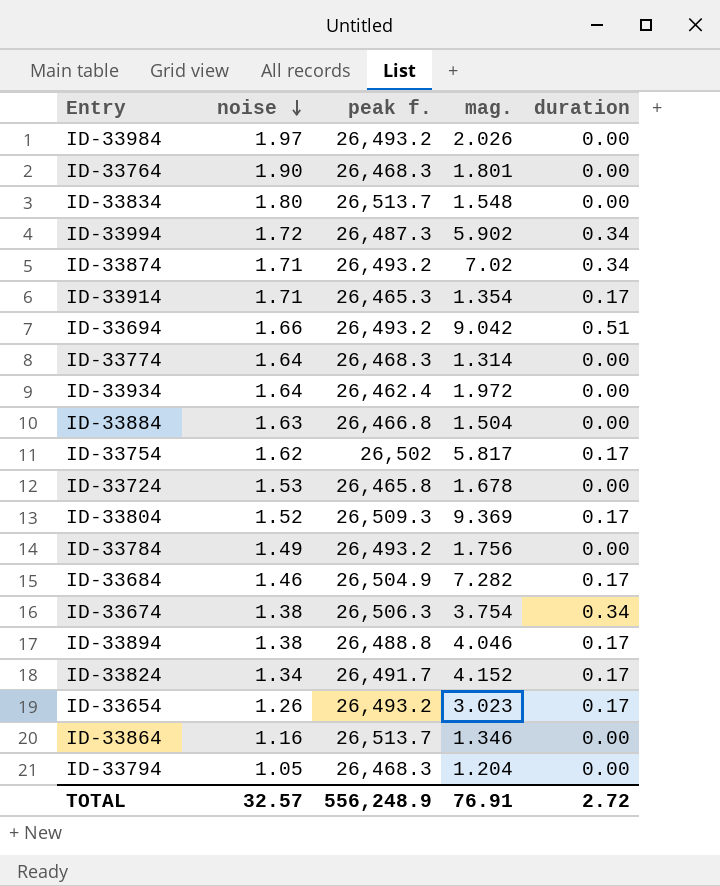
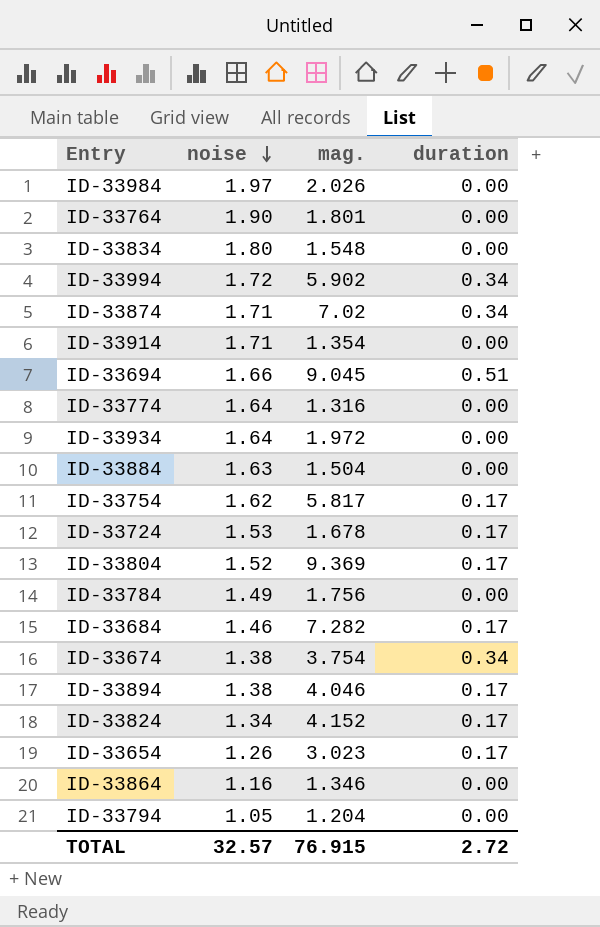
column peak f. | position: 3 -> none
ID-33914 | duration: 0.17 -> 0.00
ID-33694 | mag.: 9.042 -> 9.045
ID-33774 | mag.: 1.314 -> 1.316
ID-33724 | duration: 0.00 -> 0.17
TOTAL | mag.: 76.91 -> 76.915

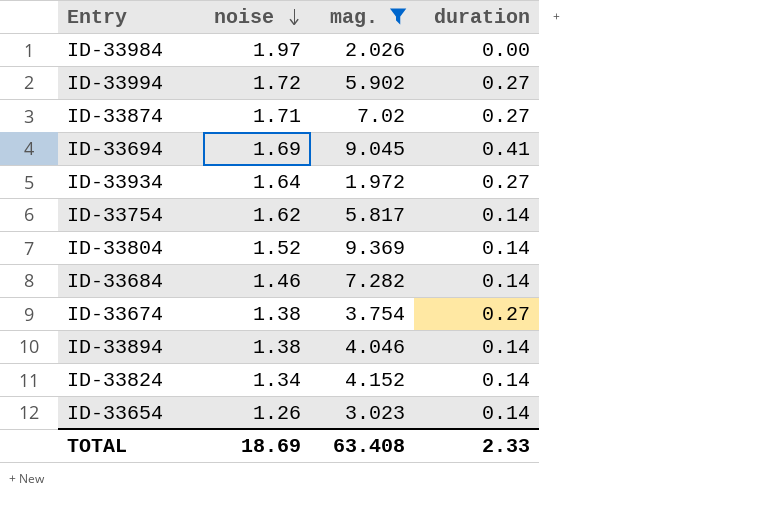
filter: none -> mag. >= 1.972
ID-33994 | duration: 0.34 -> 0.27
ID-33874 | duration: 0.34 -> 0.27
ID-33694 | noise: 1.66 -> 1.69
ID-33694 | duration: 0.51 -> 0.41
ID-33934 | duration: 0.00 -> 0.27
ID-33754 | duration: 0.17 -> 0.14
ID-33804 | duration: 0.17 -> 0.14
ID-33684 | duration: 0.17 -> 0.14
ID-33674 | duration: 0.34 -> 0.27
ID-33894 | duration: 0.17 -> 0.14
ID-33824 | duration: 0.17 -> 0.14
ID-33654 | duration: 0.17 -> 0.14
TOTAL | noise: 32.57 -> 18.69
TOTAL | mag.: 76.915 -> 63.408
TOTAL | duration: 2.72 -> 2.33

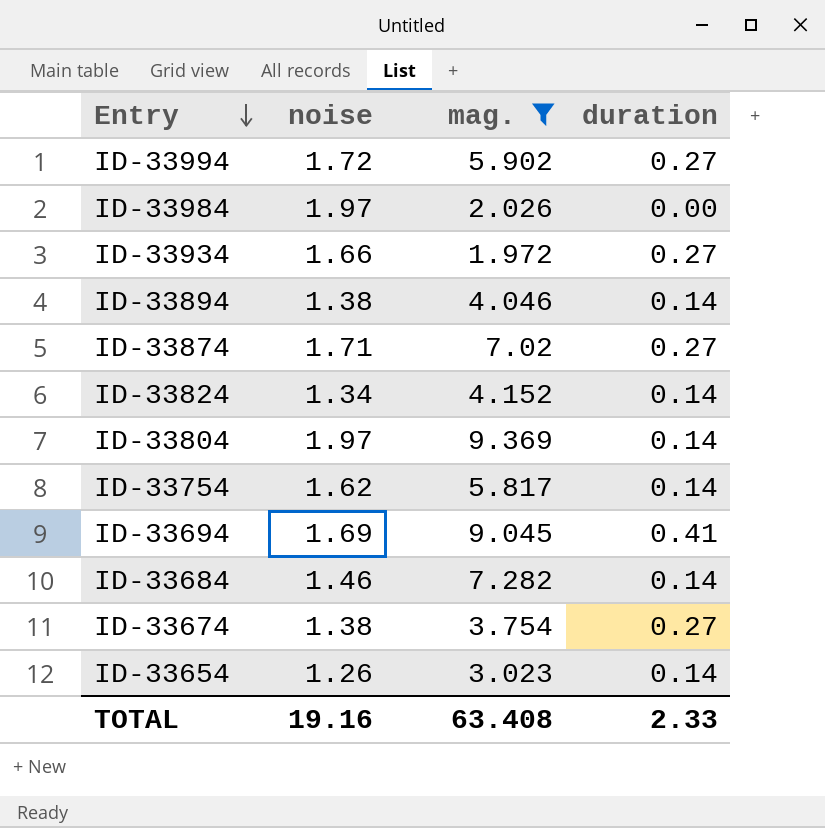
row order: noise descending -> Entry descending
ID-33934 | noise: 1.64 -> 1.66
ID-33804 | noise: 1.52 -> 1.97
TOTAL | noise: 18.69 -> 19.16

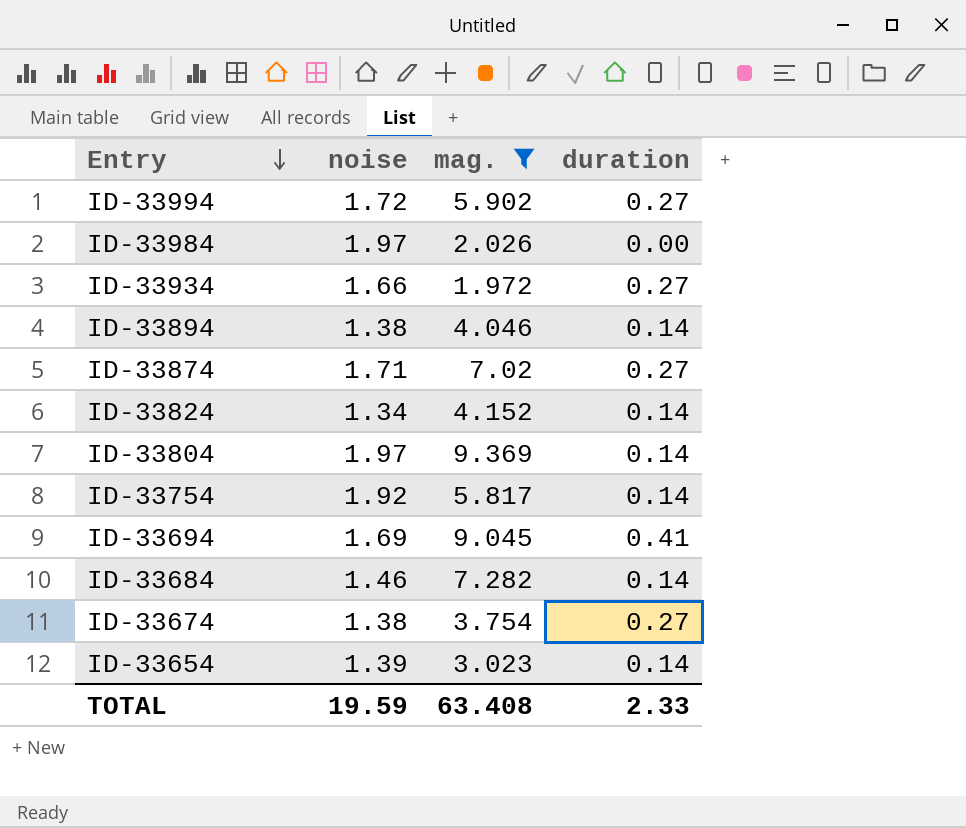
ID-33754 | noise: 1.62 -> 1.92
ID-33654 | noise: 1.26 -> 1.39
TOTAL | noise: 19.16 -> 19.59

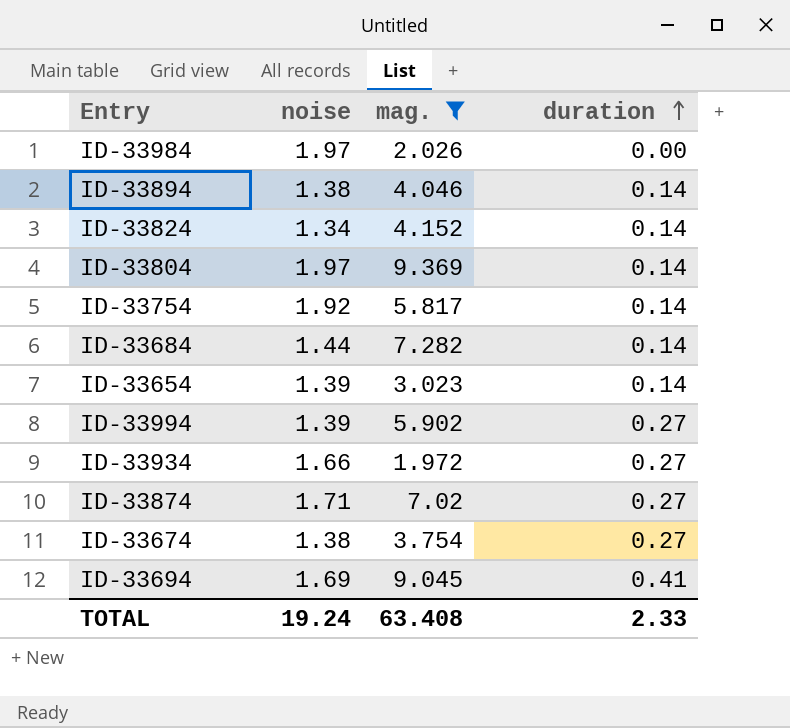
row order: Entry descending -> duration ascending
ID-33684 | noise: 1.46 -> 1.44
ID-33994 | noise: 1.72 -> 1.39
TOTAL | noise: 19.59 -> 19.24

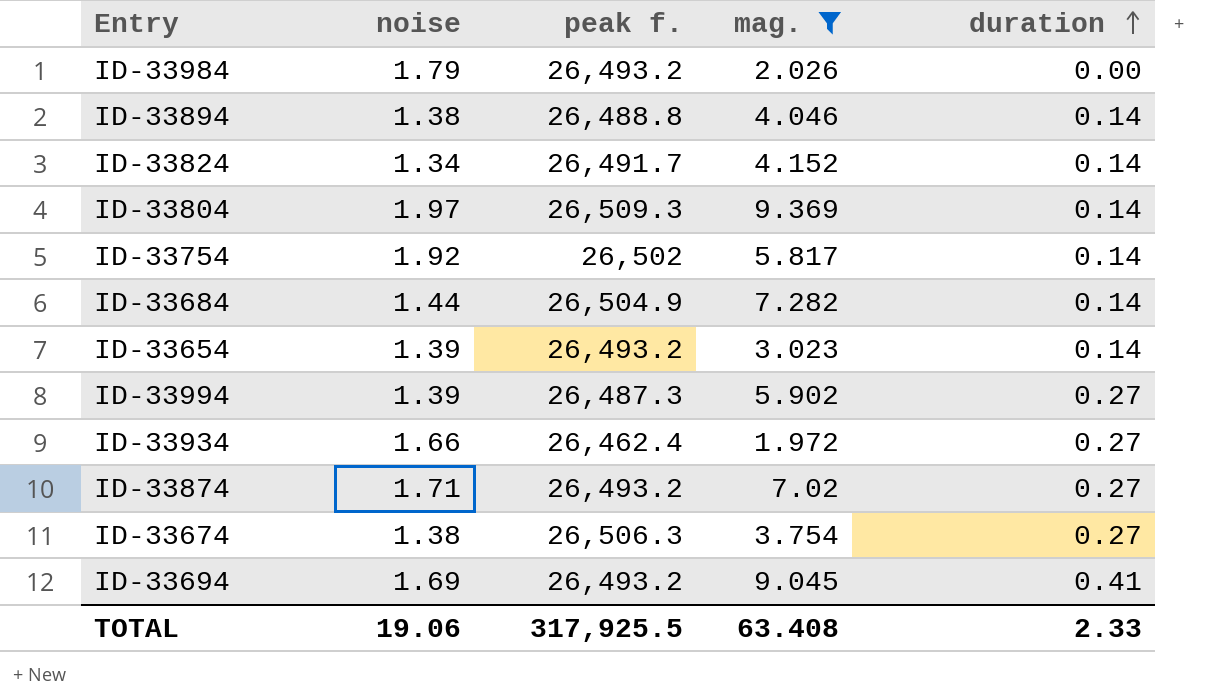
column peak f. | position: none -> 3
ID-33984 | noise: 1.97 -> 1.79
TOTAL | noise: 19.24 -> 19.06

